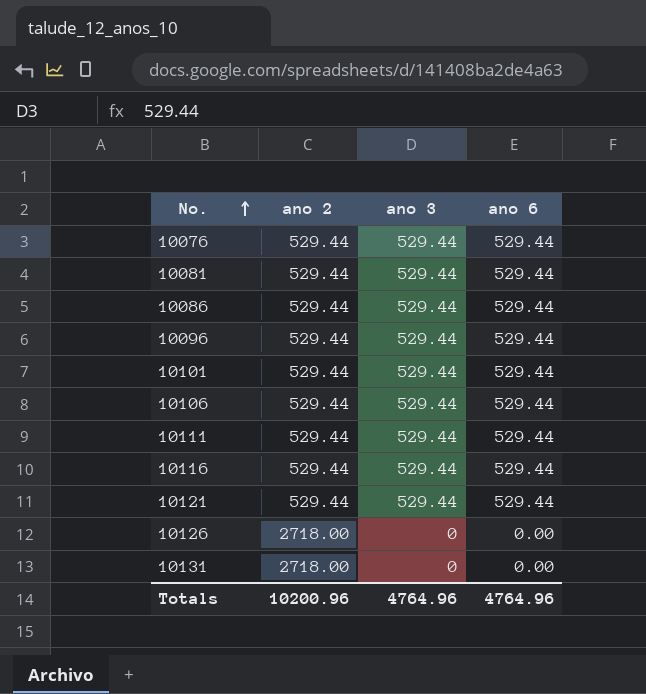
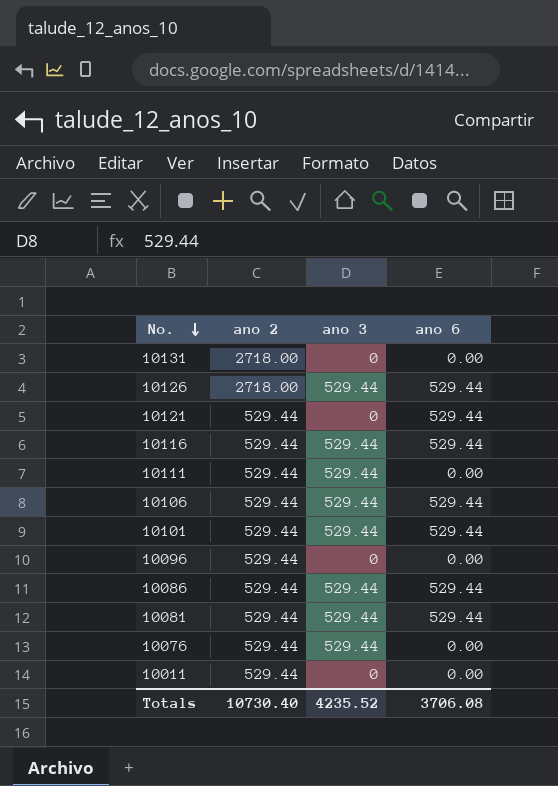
row order: No. ascending -> No. descending
10126 | ano 3: 0 -> 529.44
10126 | ano 6: 0.00 -> 529.44
10121 | ano 3: 529.44 -> 0
10111 | ano 6: 529.44 -> 0.00
10096 | ano 3: 529.44 -> 0
10096 | ano 6: 529.44 -> 0.00
10076 | ano 6: 529.44 -> 0.00
row 10011: none -> 529.44 | 0 | 0.00
Totals | ano 2: 10200.96 -> 10730.40
Totals | ano 3: 4764.96 -> 4235.52
Totals | ano 6: 4764.96 -> 3706.08

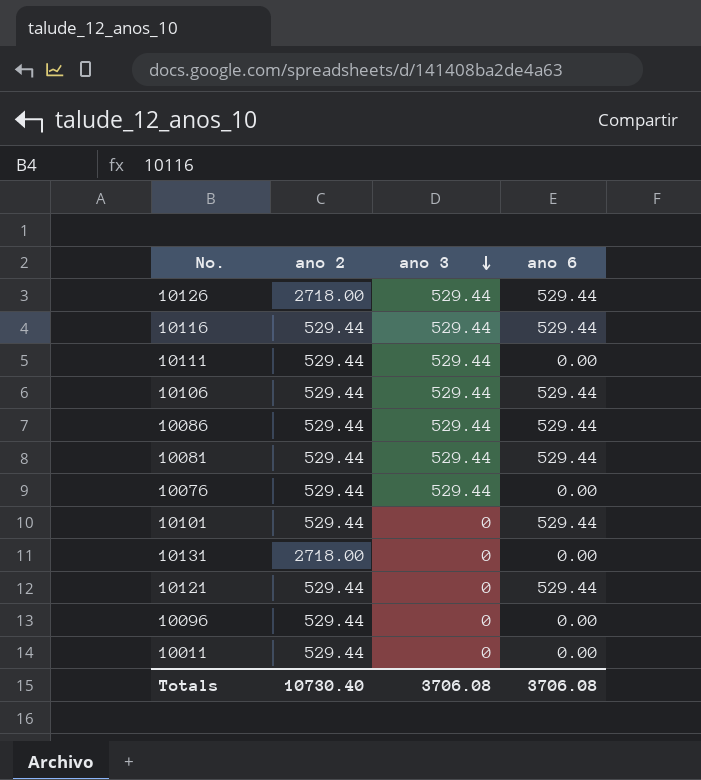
row order: No. descending -> ano 3 descending
10101 | ano 3: 529.44 -> 0
Totals | ano 3: 4235.52 -> 3706.08

